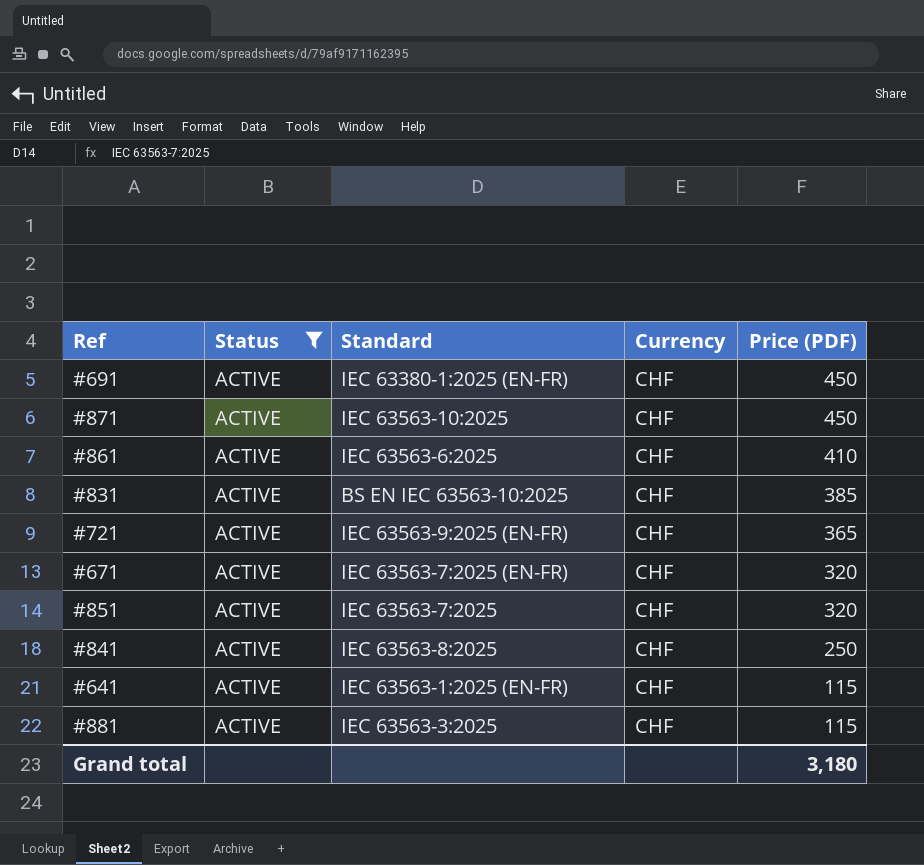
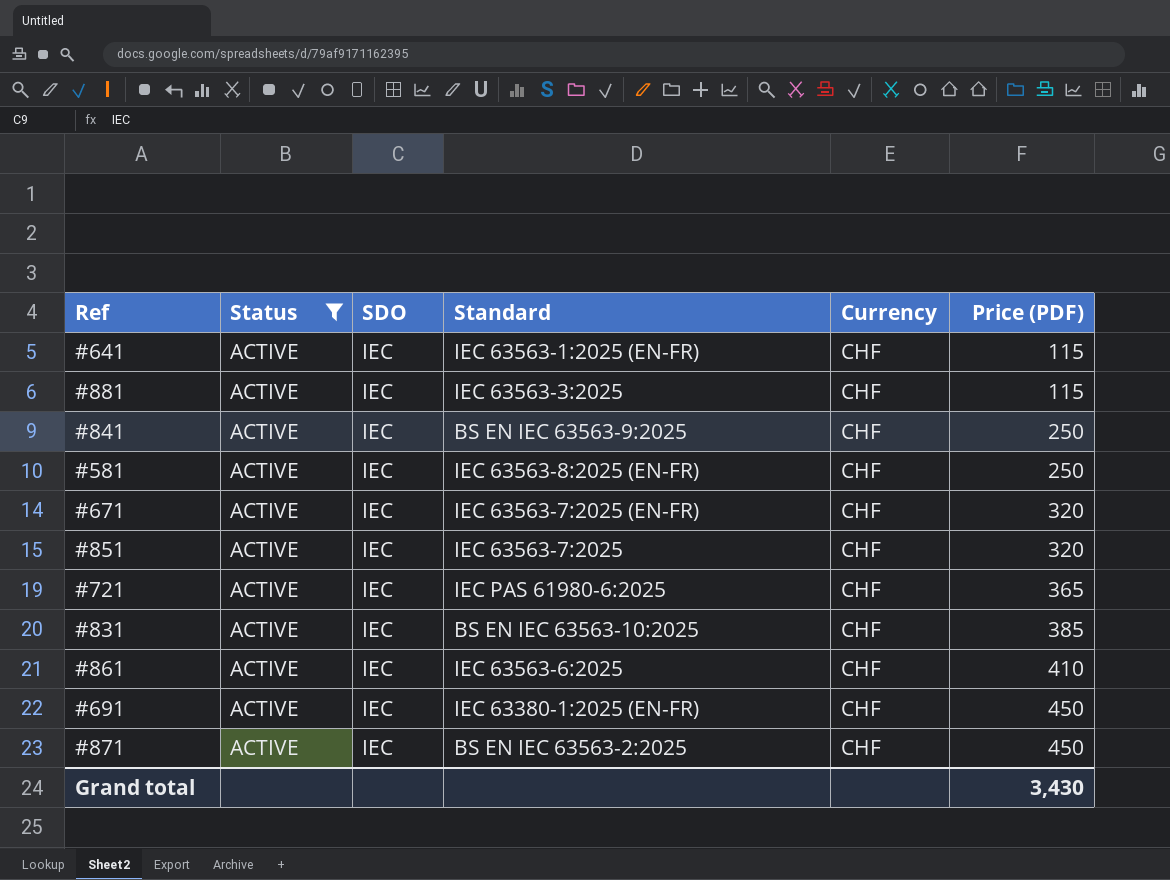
row order: Price (PDF) descending -> Price (PDF) ascending
column SDO | position: none -> 3
#841 | Standard: IEC 63563-8:2025 -> BS EN IEC 63563-9:2025
row #581: none -> ACTIVE | IEC | IEC 63563-8:2025 (EN-FR) | CHF | 250
#721 | Standard: IEC 63563-9:2025 (EN-FR) -> IEC PAS 61980-6:2025
#871 | Standard: IEC 63563-10:2025 -> BS EN IEC 63563-2:2025
Grand total | Price (PDF): 3,180 -> 3,430

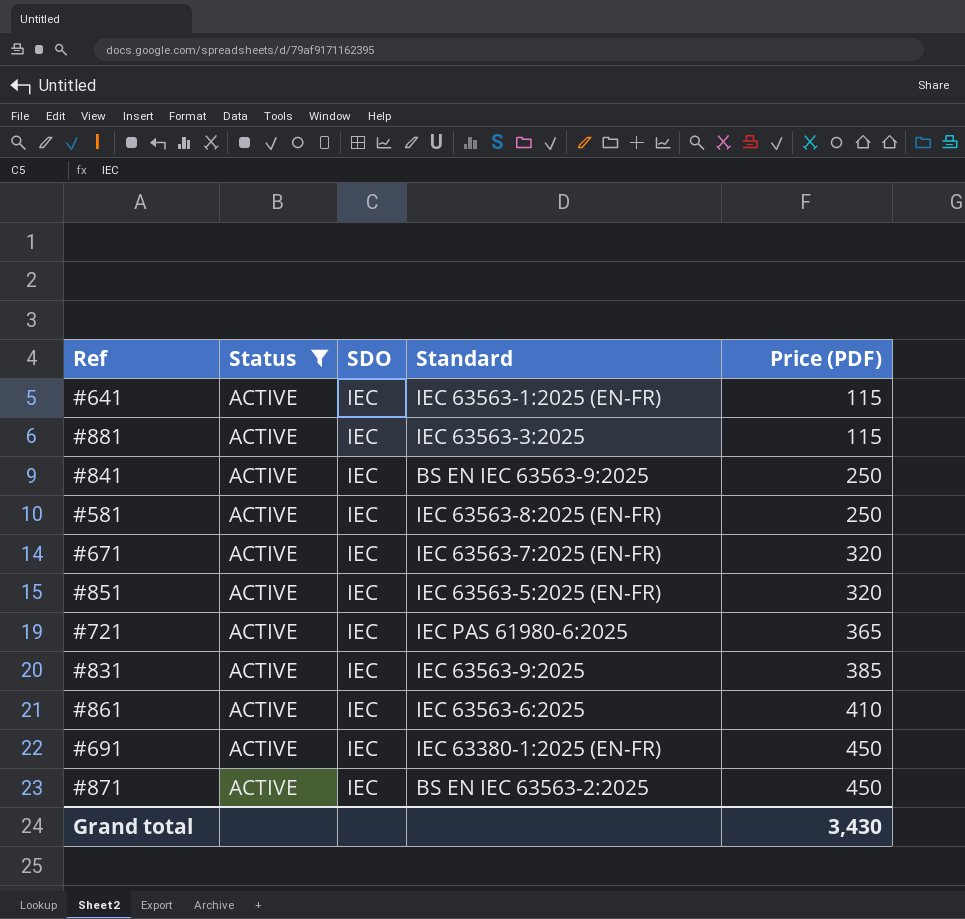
column Currency | position: 5 -> none
#851 | Standard: IEC 63563-7:2025 -> IEC 63563-5:2025 (EN-FR)
#831 | Standard: BS EN IEC 63563-10:2025 -> IEC 63563-9:2025

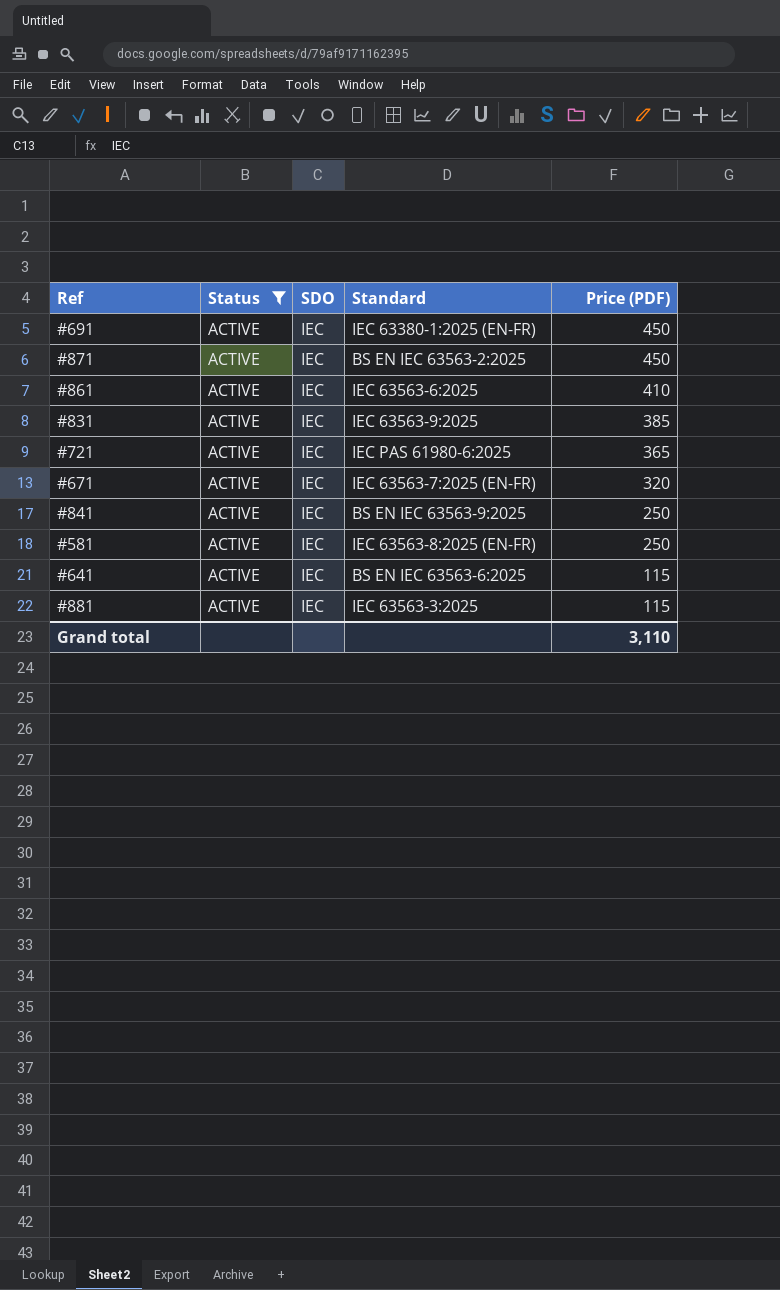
row order: Price (PDF) ascending -> Price (PDF) descending
row #851: ACTIVE | IEC | IEC 63563-5:2025 (EN-FR) | 320 -> none
#641 | Standard: IEC 63563-1:2025 (EN-FR) -> BS EN IEC 63563-6:2025
Grand total | Price (PDF): 3,430 -> 3,110

